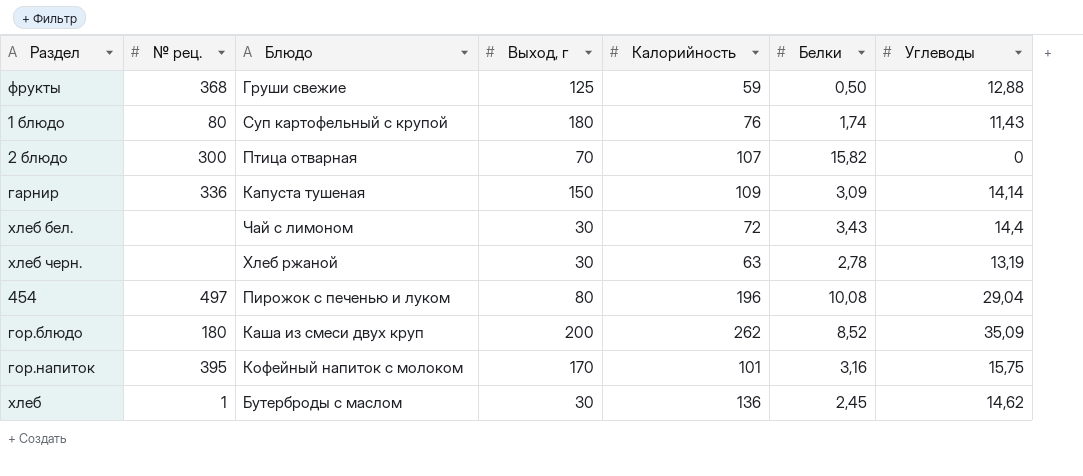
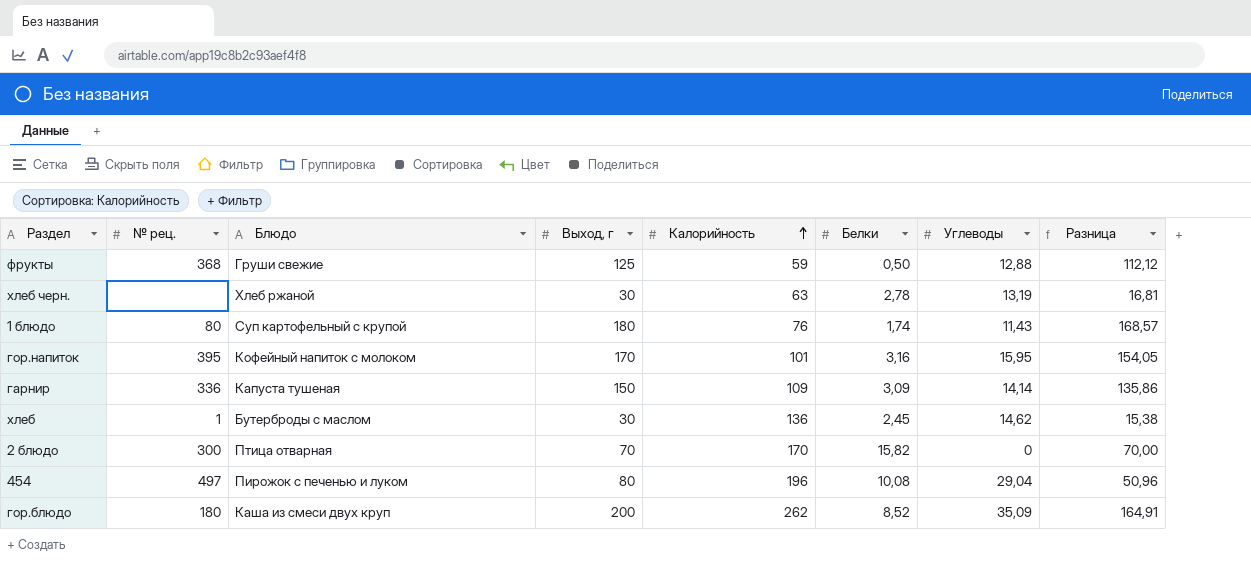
row order: none -> Калорийность ascending
column Разница | formula: none -> [Выход, г] - [Углеводы]
row хлеб бел.: none | Чай с лимоном | 30 | 72 | 3,43 | 14,4 -> none
гор.напиток | Углеводы: 15,75 -> 15,95
2 блюдо | Калорийность: 107 -> 170

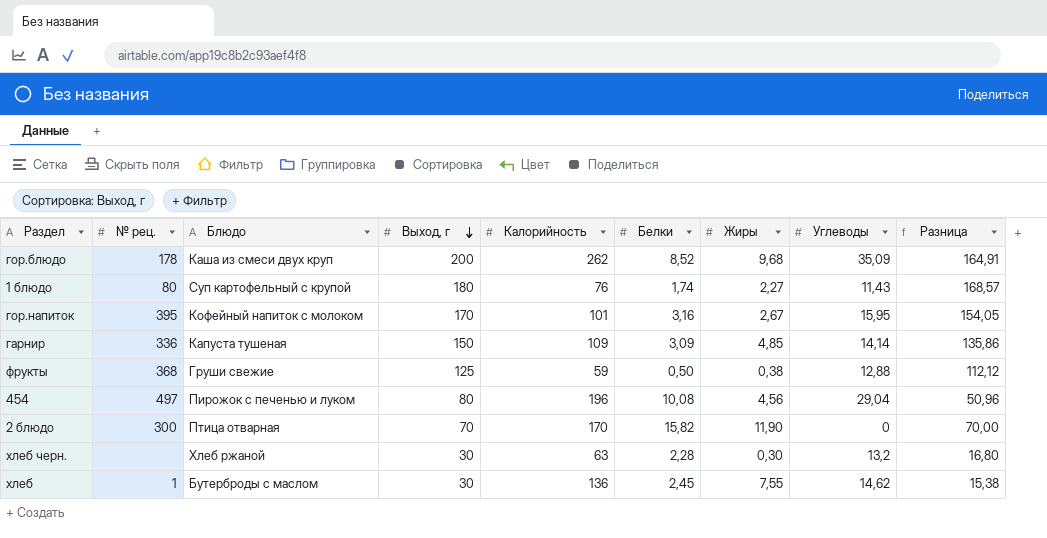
row order: Калорийность ascending -> Выход, г descending
column Жиры | position: none -> 7
гор.блюдо | № рец.: 180 -> 178
хлеб черн. | Белки: 2,78 -> 2,28
хлеб черн. | Углеводы: 13,19 -> 13,2
хлеб черн. | Разница: 16,81 -> 16,80

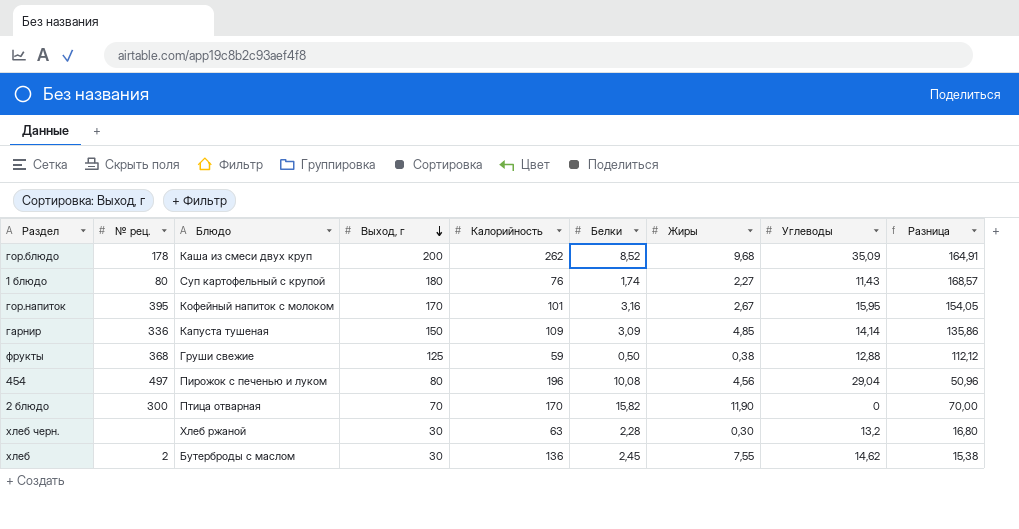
хлеб | № рец.: 1 -> 2

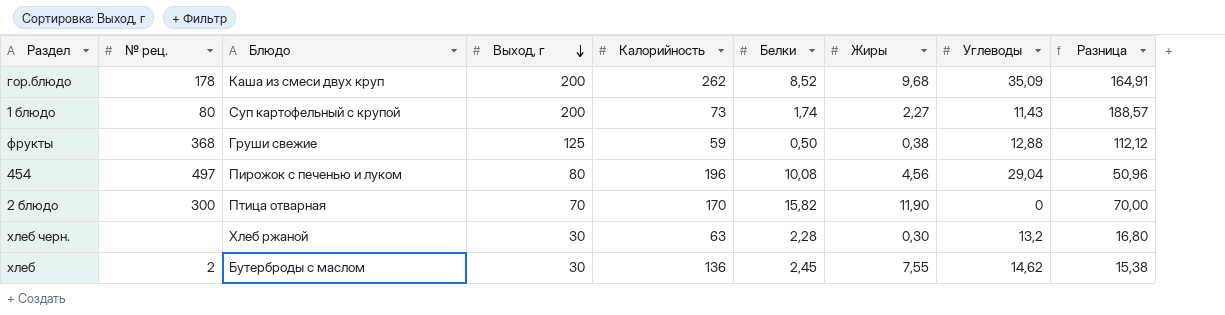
row гор.напиток: 395 | Кофейный напиток с молоком | 170 | 101 | 3,16 | 2,67 | 15,95 | 154,05 -> none
row гарнир: 336 | Капуста тушеная | 150 | 109 | 3,09 | 4,85 | 14,14 | 135,86 -> none
1 блюдо | Выход, г: 180 -> 200
1 блюдо | Калорийность: 76 -> 73
1 блюдо | Разница: 168,57 -> 188,57

